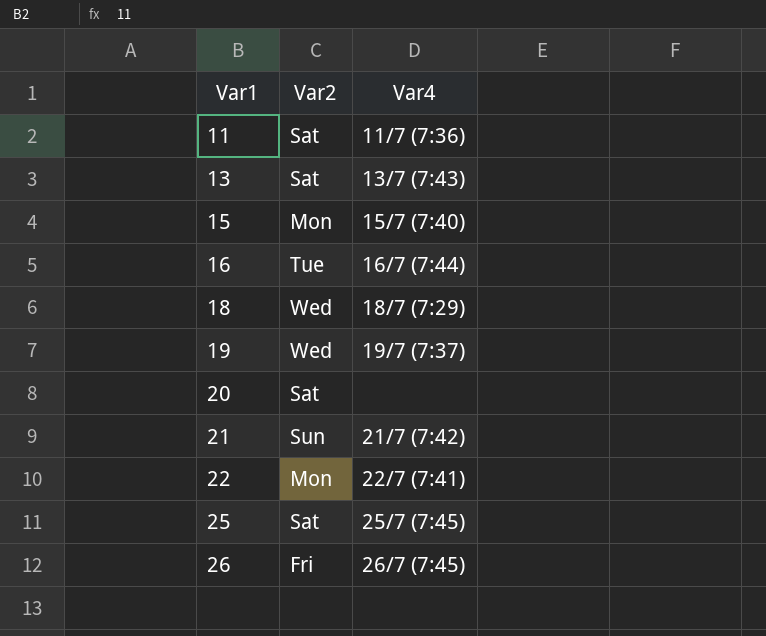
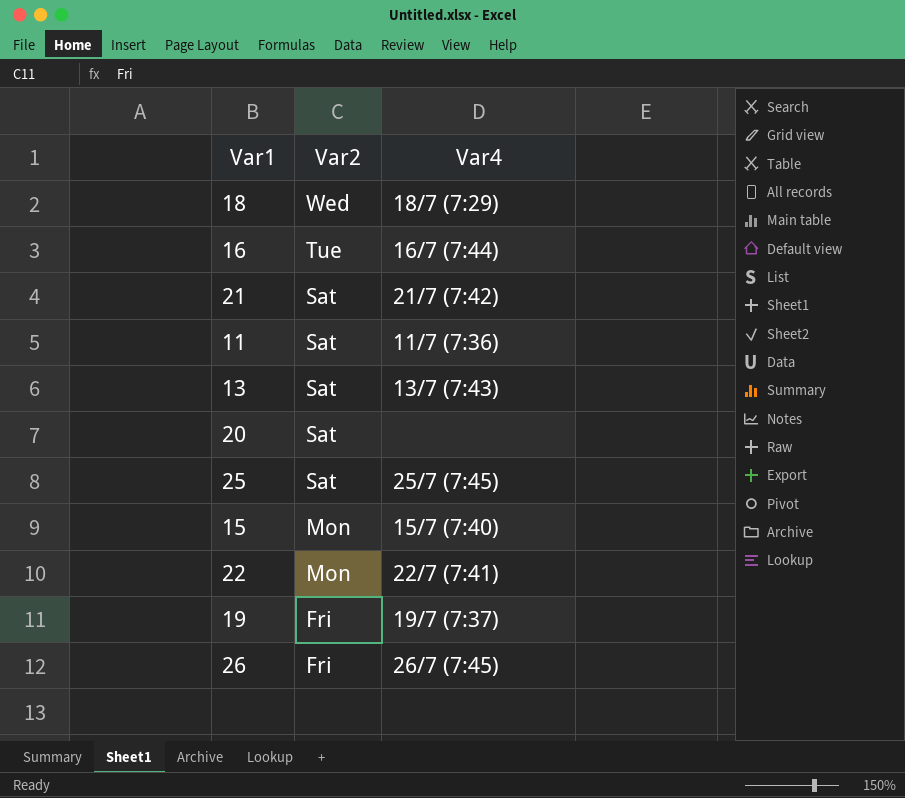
row order: Var1 ascending -> Var2 descending
21 | Var2: Sun -> Sat
19 | Var2: Wed -> Fri

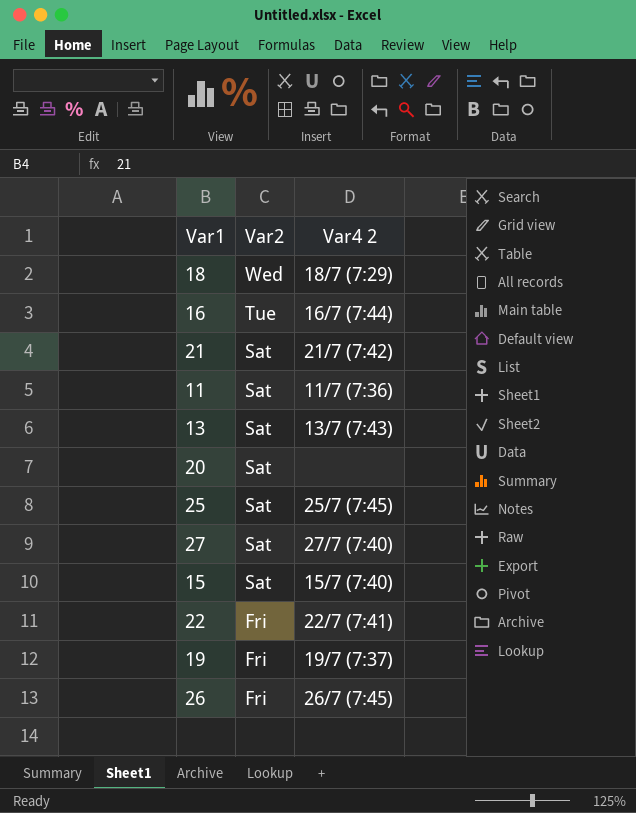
column name: Var4 -> Var4 2
row 27: none -> Sat | 27/7 (7:40)
15 | Var2: Mon -> Sat
22 | Var2: Mon -> Fri

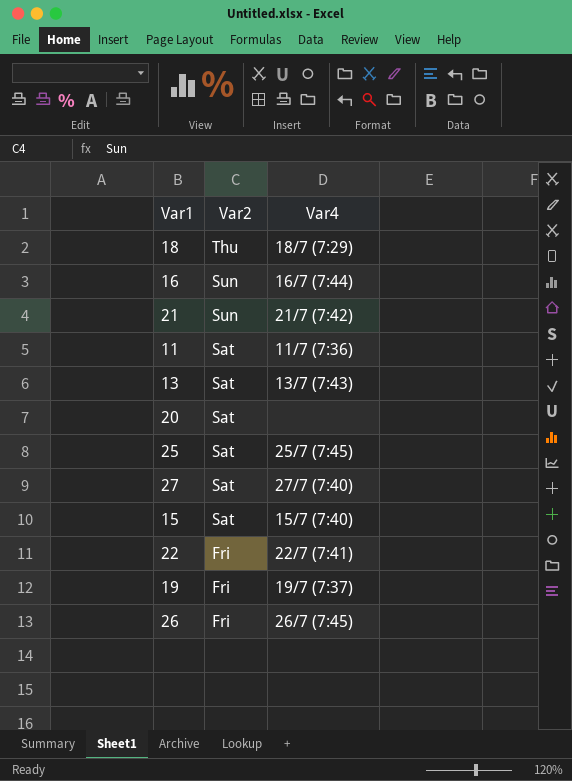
column name: Var4 2 -> Var4
18 | Var2: Wed -> Thu
16 | Var2: Tue -> Sun
21 | Var2: Sat -> Sun

